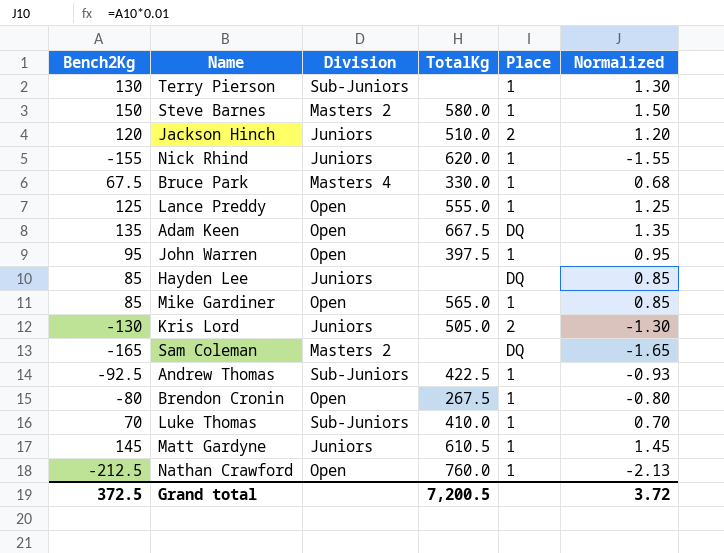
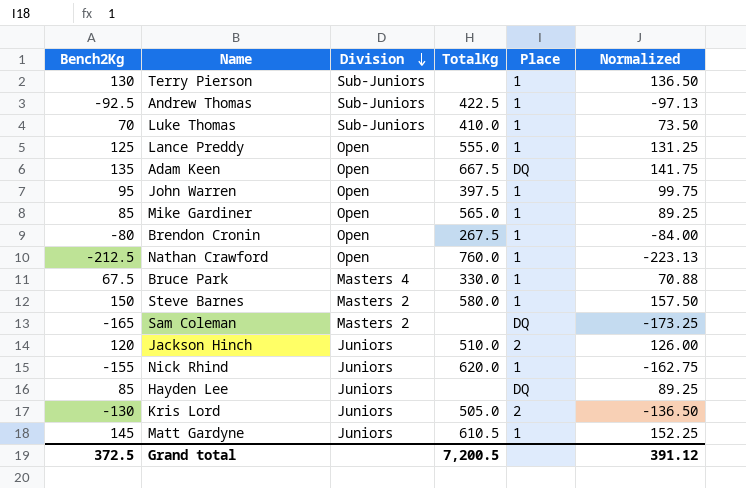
row order: none -> Division descending
column Normalized | formula: [Bench2Kg] * 0.01 -> [Bench2Kg] * 1.05
Grand total | Normalized: 3.72 -> 391.12

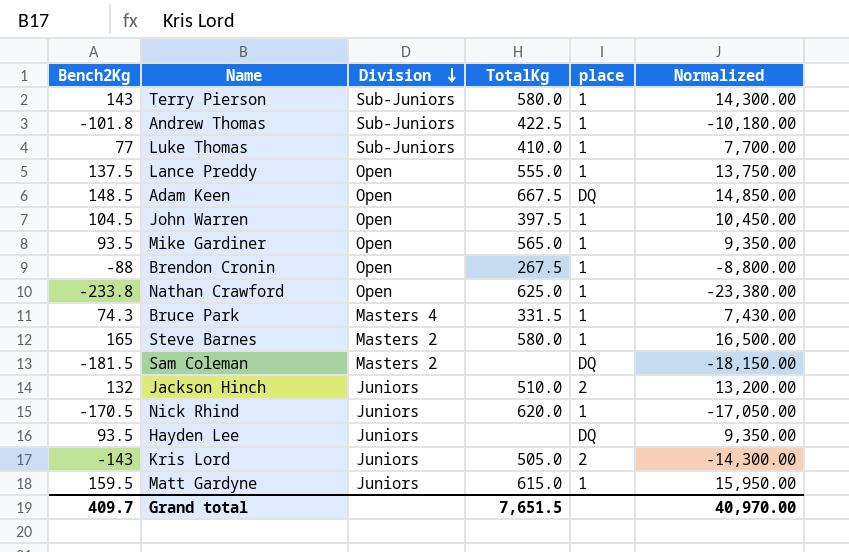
column name: Place -> place
column Normalized | formula: [Bench2Kg] * 1.05 -> [Bench2Kg] * 100
Terry Pierson | Bench2Kg: 130 -> 143
Terry Pierson | TotalKg: none -> 580.0
Andrew Thomas | Bench2Kg: -92.5 -> -101.8
Luke Thomas | Bench2Kg: 70 -> 77
Lance Preddy | Bench2Kg: 125 -> 137.5
Adam Keen | Bench2Kg: 135 -> 148.5
John Warren | Bench2Kg: 95 -> 104.5
Mike Gardiner | Bench2Kg: 85 -> 93.5
Brendon Cronin | Bench2Kg: -80 -> -88
Nathan Crawford | Bench2Kg: -212.5 -> -233.8
Nathan Crawford | TotalKg: 760.0 -> 625.0
Bruce Park | Bench2Kg: 67.5 -> 74.3
Bruce Park | TotalKg: 330.0 -> 331.5
Steve Barnes | Bench2Kg: 150 -> 165
Sam Coleman | Bench2Kg: -165 -> -181.5
Jackson Hinch | Bench2Kg: 120 -> 132
Nick Rhind | Bench2Kg: -155 -> -170.5
Hayden Lee | Bench2Kg: 85 -> 93.5
Kris Lord | Bench2Kg: -130 -> -143
Matt Gardyne | Bench2Kg: 145 -> 159.5
Matt Gardyne | TotalKg: 610.5 -> 615.0
Grand total | Bench2Kg: 372.5 -> 409.7
Grand total | TotalKg: 7,200.5 -> 7,651.5
Grand total | Normalized: 391.12 -> 40,970.00

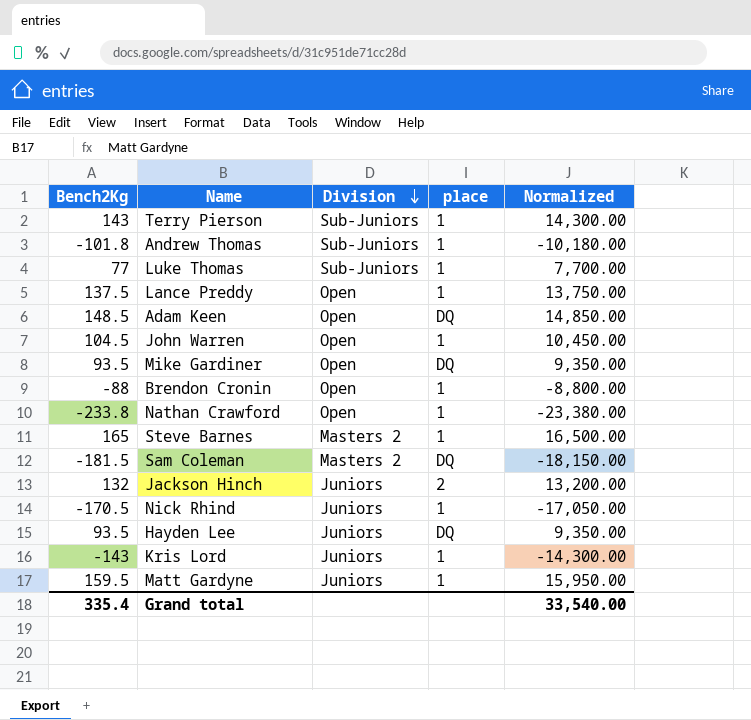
column TotalKg | position: 4 -> none
row Bruce Park: 74.3 | Masters 4 | 331.5 | 1 | 7,430.00 -> none
Mike Gardiner | place: 1 -> DQ
Kris Lord | place: 2 -> 1
Grand total | Bench2Kg: 409.7 -> 335.4
Grand total | Normalized: 40,970.00 -> 33,540.00

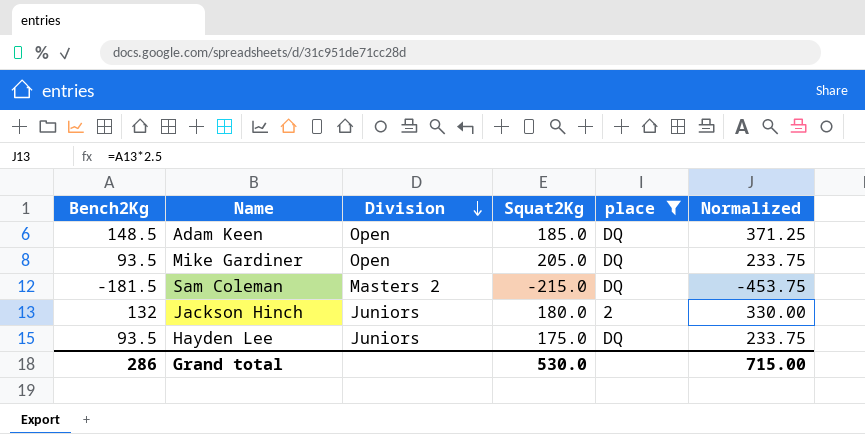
filter: none -> place != 1
column Squat2Kg | position: none -> 4
column Normalized | formula: [Bench2Kg] * 100 -> [Bench2Kg] * 2.5
Grand total | Bench2Kg: 335.4 -> 286
Grand total | Normalized: 33,540.00 -> 715.00

